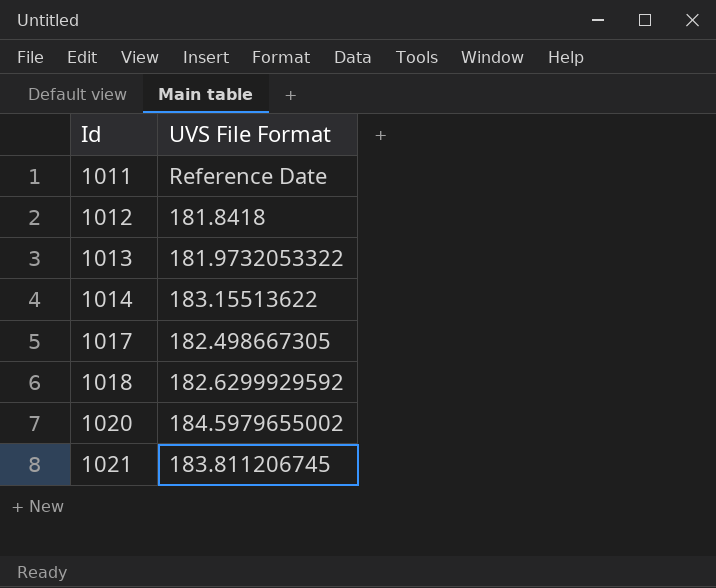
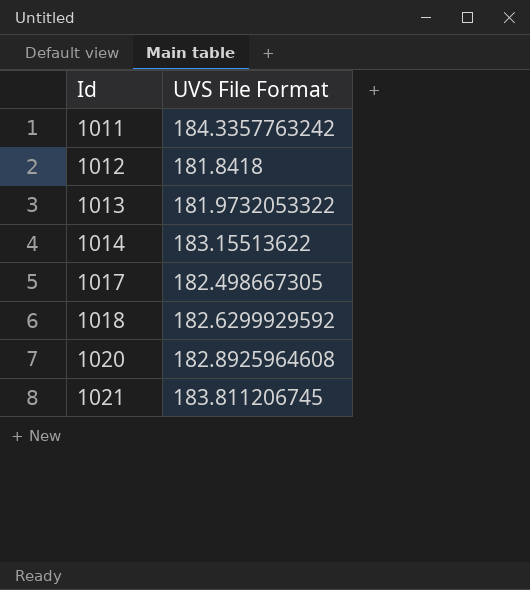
1011 | UVS File Format: Reference Date -> 184.3357763242
1020 | UVS File Format: 184.5979655002 -> 182.8925964608

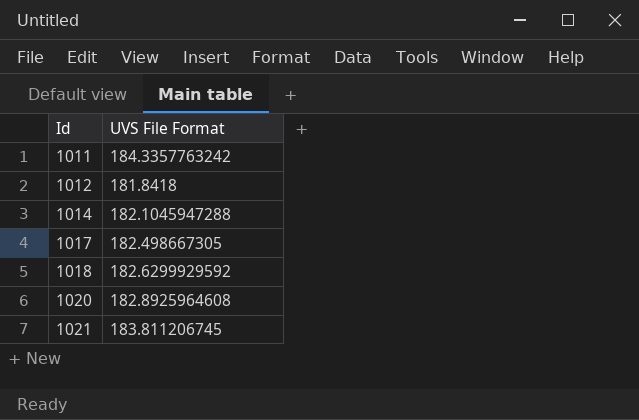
row 1013: 181.9732053322 -> none
1014 | UVS File Format: 183.15513622 -> 182.1045947288

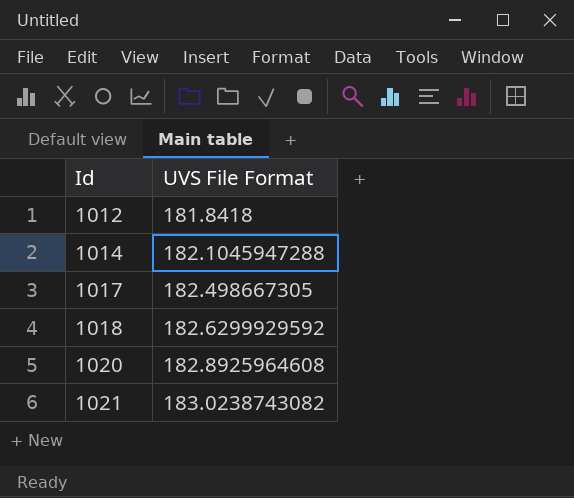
row 1011: 184.3357763242 -> none
1021 | UVS File Format: 183.811206745 -> 183.0238743082

